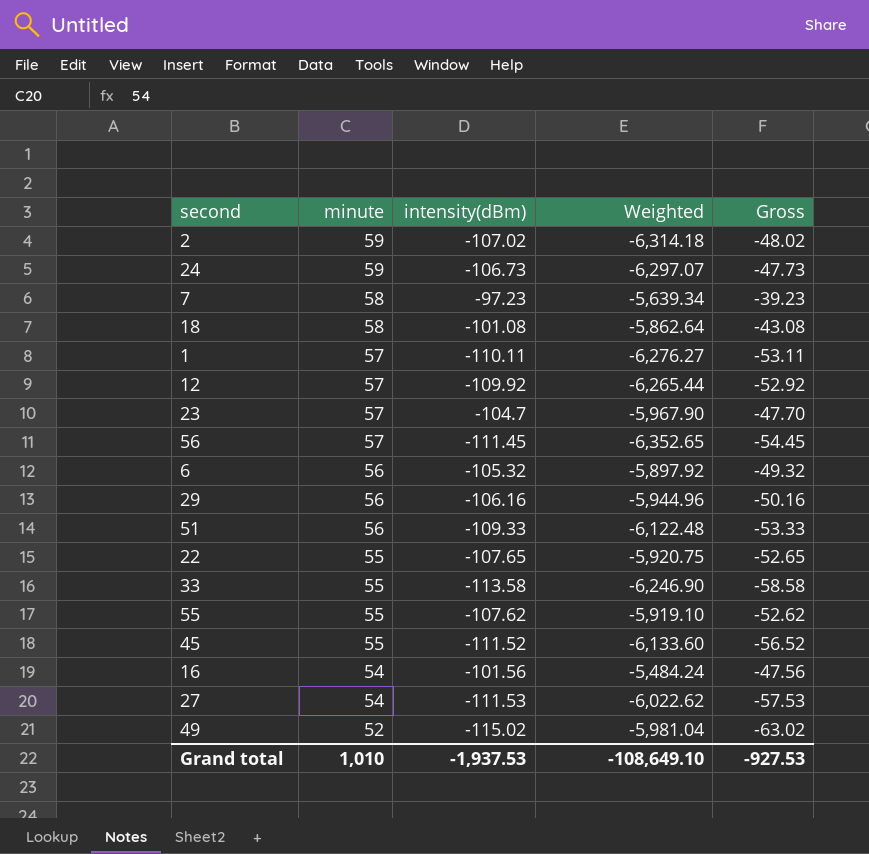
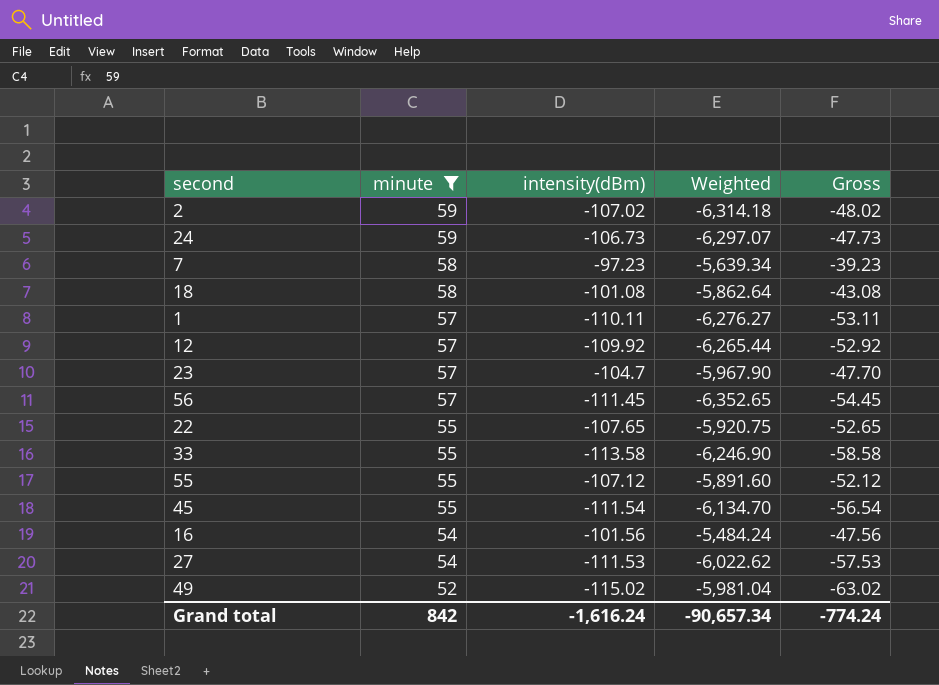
filter: none -> minute != 56
55 | intensity(dBm): -107.62 -> -107.12
55 | Weighted: -5,919.10 -> -5,891.60
55 | Gross: -52.62 -> -52.12
45 | intensity(dBm): -111.52 -> -111.54
45 | Weighted: -6,133.60 -> -6,134.70
45 | Gross: -56.52 -> -56.54
Grand total | minute: 1,010 -> 842
Grand total | intensity(dBm): -1,937.53 -> -1,616.24
Grand total | Weighted: -108,649.10 -> -90,657.34
Grand total | Gross: -927.53 -> -774.24

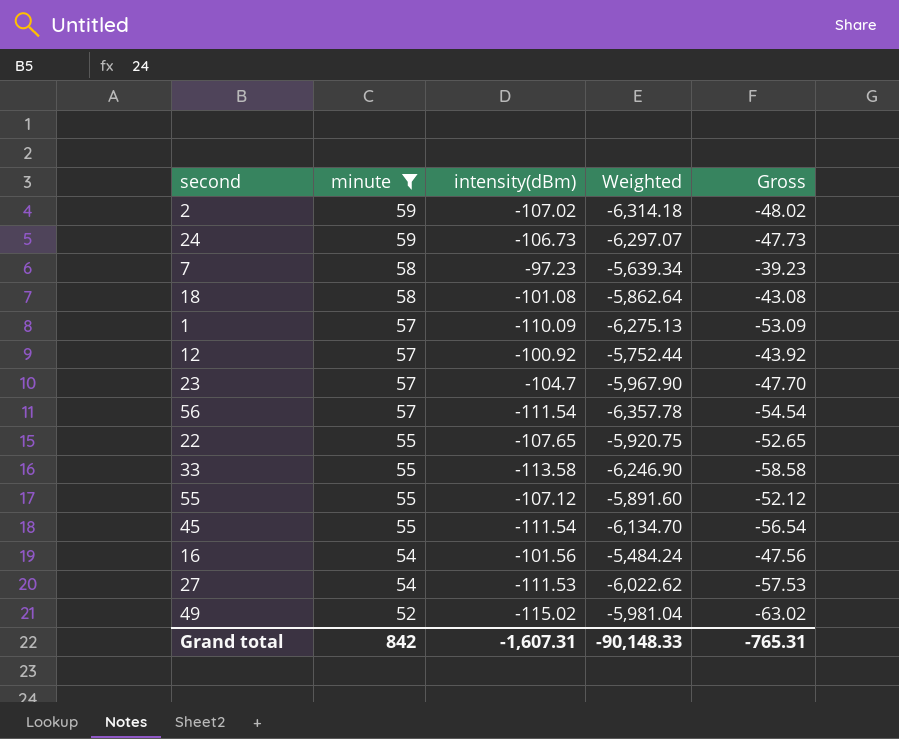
1 | intensity(dBm): -110.11 -> -110.09
1 | Weighted: -6,276.27 -> -6,275.13
1 | Gross: -53.11 -> -53.09
12 | intensity(dBm): -109.92 -> -100.92
12 | Weighted: -6,265.44 -> -5,752.44
12 | Gross: -52.92 -> -43.92
56 | intensity(dBm): -111.45 -> -111.54
56 | Weighted: -6,352.65 -> -6,357.78
56 | Gross: -54.45 -> -54.54
Grand total | intensity(dBm): -1,616.24 -> -1,607.31
Grand total | Weighted: -90,657.34 -> -90,148.33
Grand total | Gross: -774.24 -> -765.31

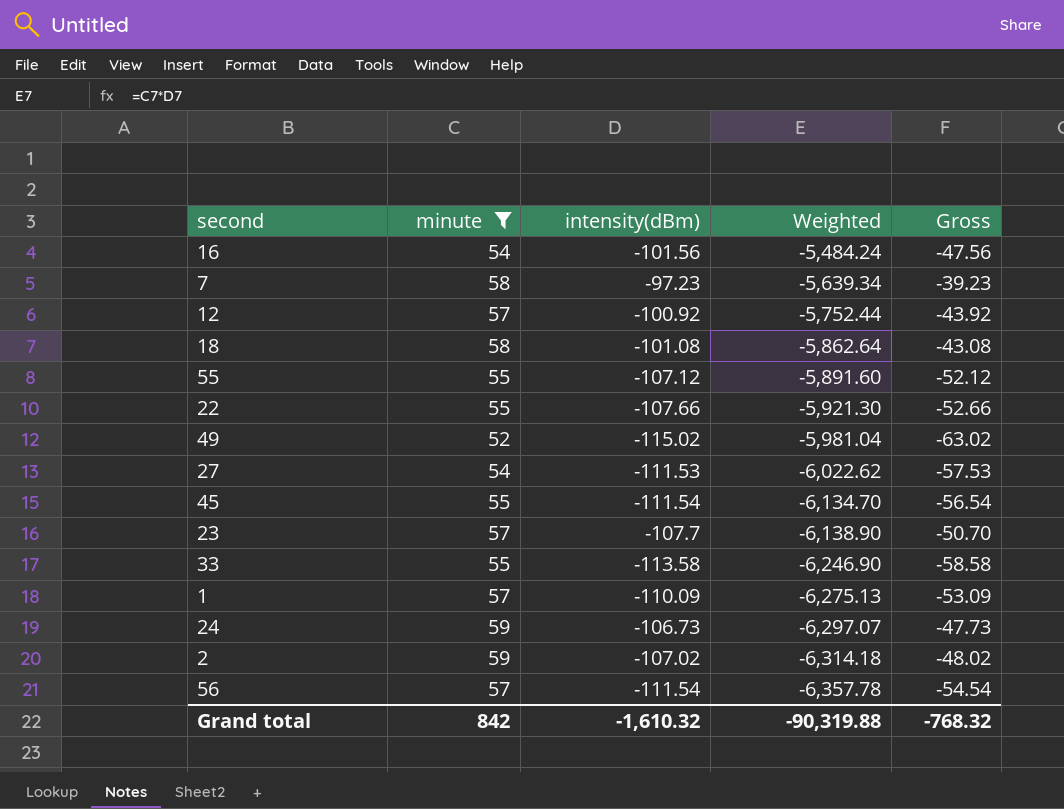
row order: minute descending -> Weighted descending
22 | intensity(dBm): -107.65 -> -107.66
22 | Weighted: -5,920.75 -> -5,921.30
22 | Gross: -52.65 -> -52.66
23 | intensity(dBm): -104.7 -> -107.7
23 | Weighted: -5,967.90 -> -6,138.90
23 | Gross: -47.70 -> -50.70
Grand total | intensity(dBm): -1,607.31 -> -1,610.32
Grand total | Weighted: -90,148.33 -> -90,319.88
Grand total | Gross: -765.31 -> -768.32

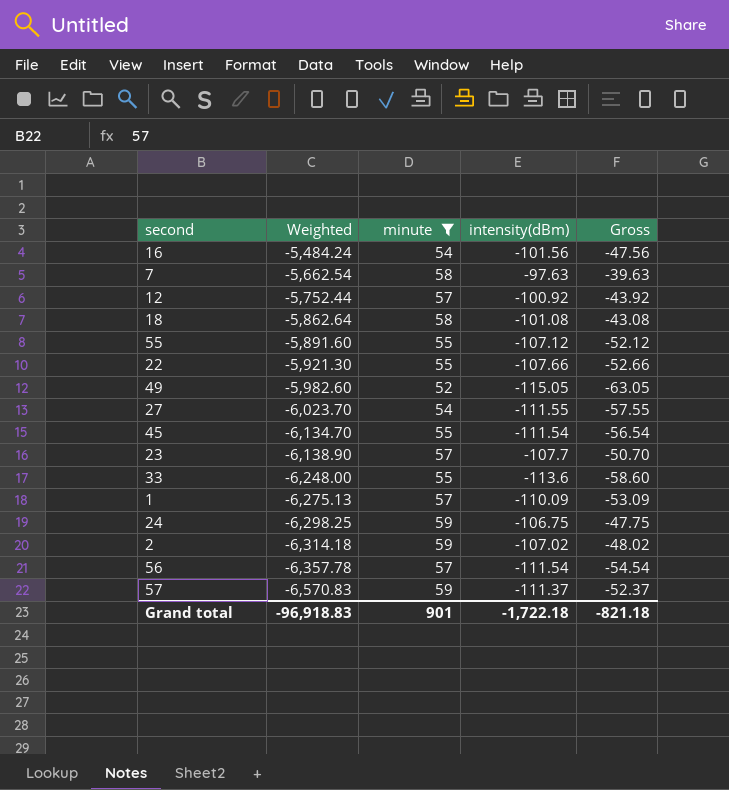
column Weighted | position: 4 -> 2
7 | Weighted: -5,639.34 -> -5,662.54
7 | intensity(dBm): -97.23 -> -97.63
7 | Gross: -39.23 -> -39.63
49 | Weighted: -5,981.04 -> -5,982.60
49 | intensity(dBm): -115.02 -> -115.05
49 | Gross: -63.02 -> -63.05
27 | Weighted: -6,022.62 -> -6,023.70
27 | intensity(dBm): -111.53 -> -111.55
27 | Gross: -57.53 -> -57.55
33 | Weighted: -6,246.90 -> -6,248.00
33 | intensity(dBm): -113.58 -> -113.6
33 | Gross: -58.58 -> -58.60
24 | Weighted: -6,297.07 -> -6,298.25
24 | intensity(dBm): -106.73 -> -106.75
24 | Gross: -47.73 -> -47.75
row 57: none -> -6,570.83 | 59 | -111.37 | -52.37
Grand total | Weighted: -90,319.88 -> -96,918.83
Grand total | minute: 842 -> 901
Grand total | intensity(dBm): -1,610.32 -> -1,722.18
Grand total | Gross: -768.32 -> -821.18

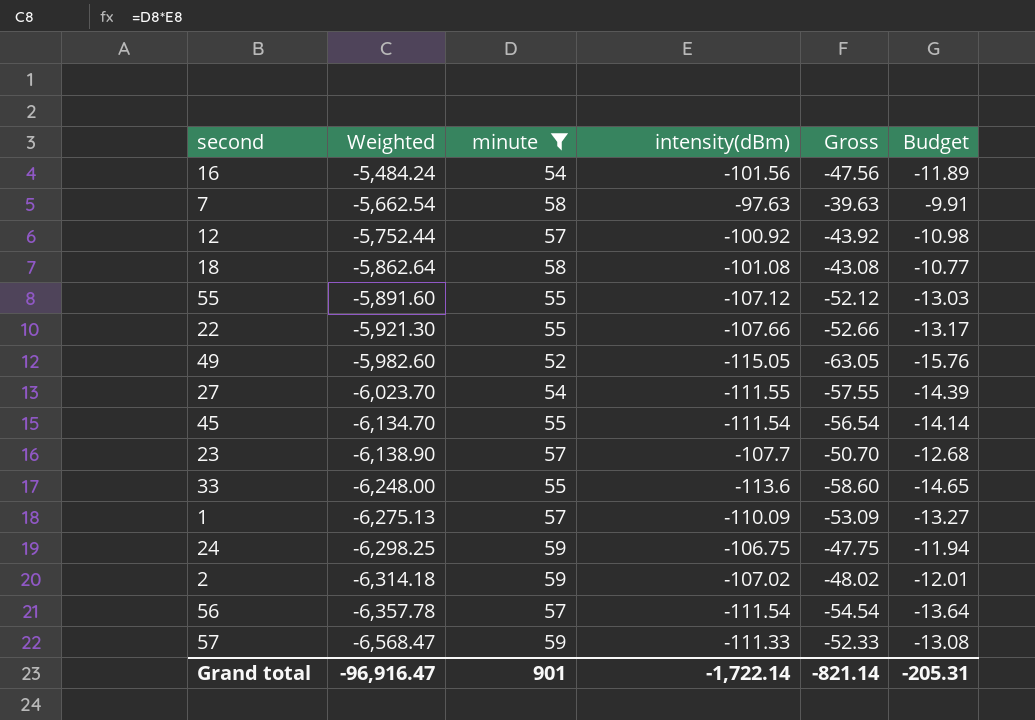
column Budget | formula: none -> [Gross] * 0.25
57 | Weighted: -6,570.83 -> -6,568.47
57 | intensity(dBm): -111.37 -> -111.33
57 | Gross: -52.37 -> -52.33
Grand total | Weighted: -96,918.83 -> -96,916.47
Grand total | intensity(dBm): -1,722.18 -> -1,722.14
Grand total | Gross: -821.18 -> -821.14

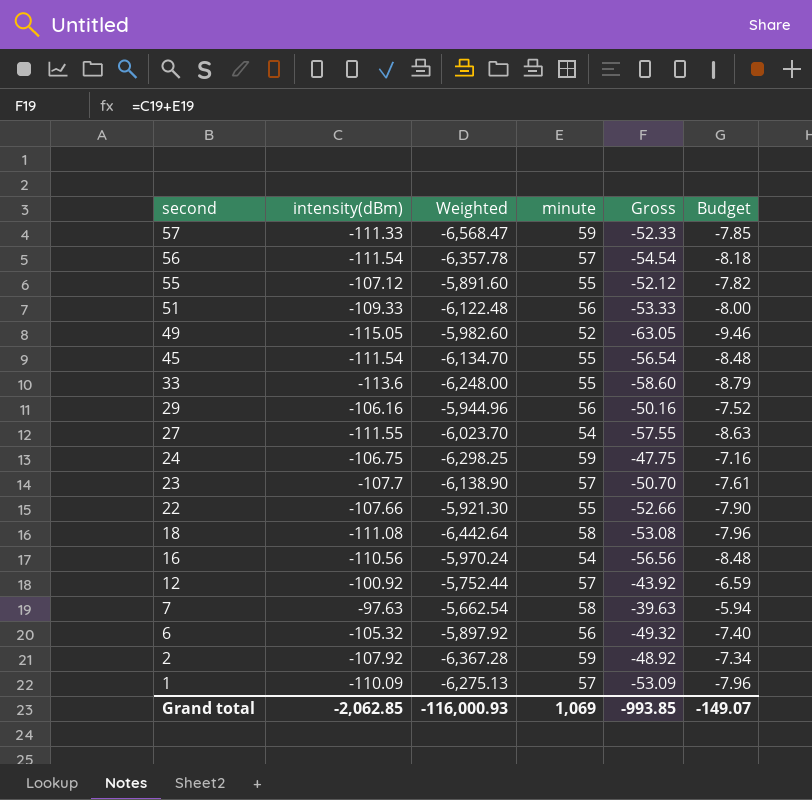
filter: minute != 56 -> none
row order: Weighted descending -> second descending
column intensity(dBm) | position: 4 -> 2
column Budget | formula: [Gross] * 0.25 -> [Gross] * 0.15
18 | intensity(dBm): -101.08 -> -111.08
18 | Weighted: -5,862.64 -> -6,442.64
18 | Gross: -43.08 -> -53.08
16 | intensity(dBm): -101.56 -> -110.56
16 | Weighted: -5,484.24 -> -5,970.24
16 | Gross: -47.56 -> -56.56
2 | intensity(dBm): -107.02 -> -107.92
2 | Weighted: -6,314.18 -> -6,367.28
2 | Gross: -48.02 -> -48.92
Grand total | intensity(dBm): -1,722.14 -> -2,062.85
Grand total | Weighted: -96,916.47 -> -116,000.93
Grand total | minute: 901 -> 1,069
Grand total | Gross: -821.14 -> -993.85
Grand total | Budget: -205.31 -> -149.07

